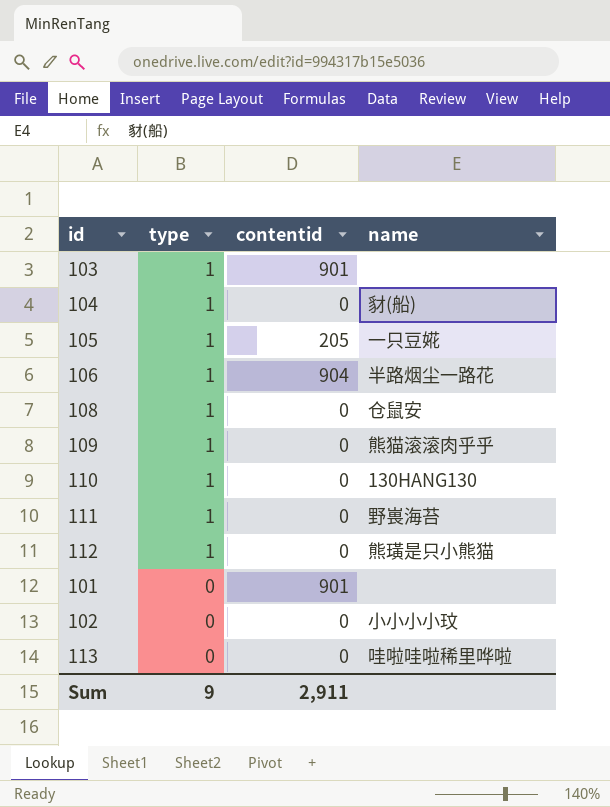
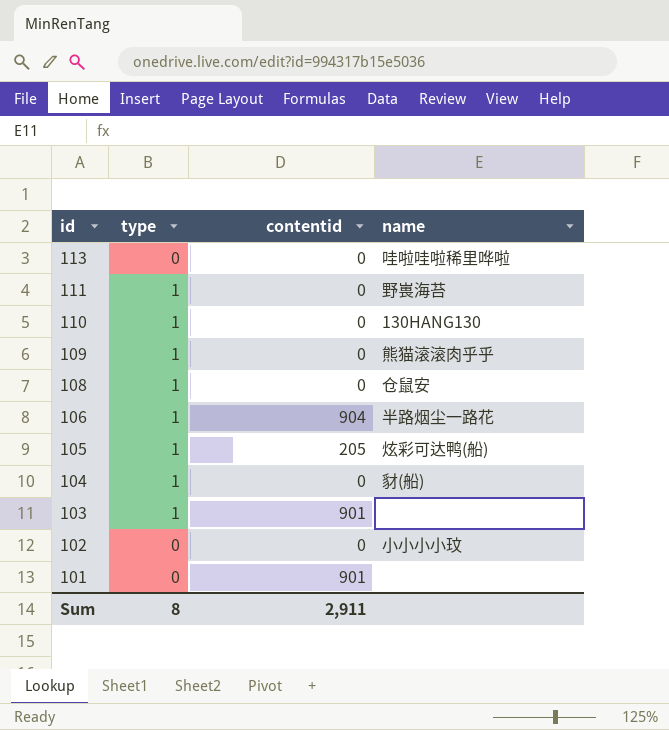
row order: type descending -> id descending
row 112: 1 | 0 | 熊璜是只小熊猫 -> none
105 | name: 一只豆婲 -> 炫彩可达鸭(船)
Sum | type: 9 -> 8

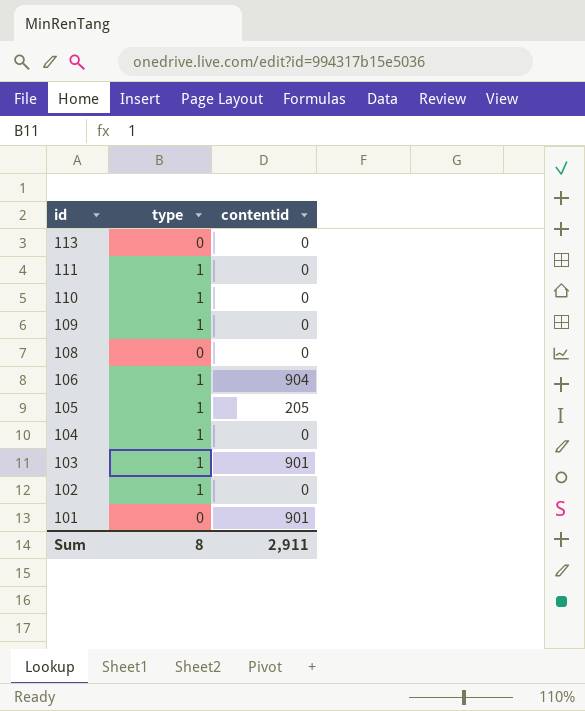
column name | position: 4 -> none
108 | type: 1 -> 0
102 | type: 0 -> 1

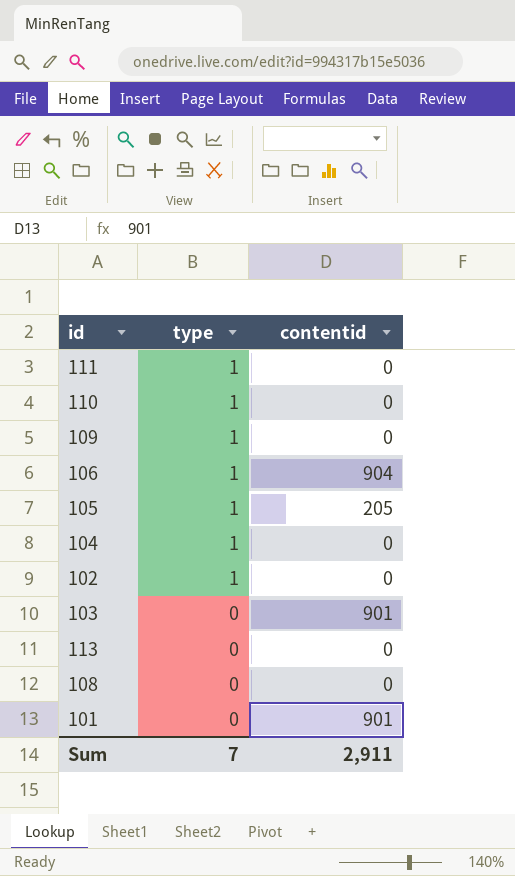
row order: id descending -> type descending
103 | type: 1 -> 0
Sum | type: 8 -> 7

